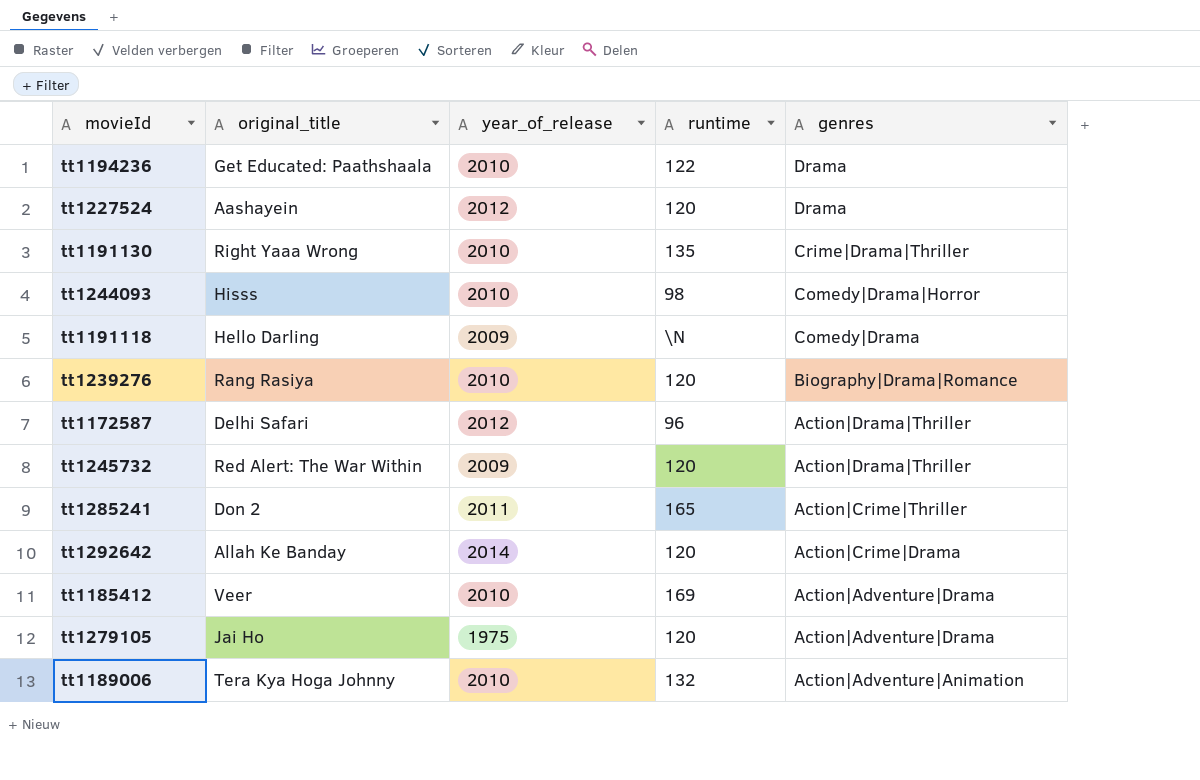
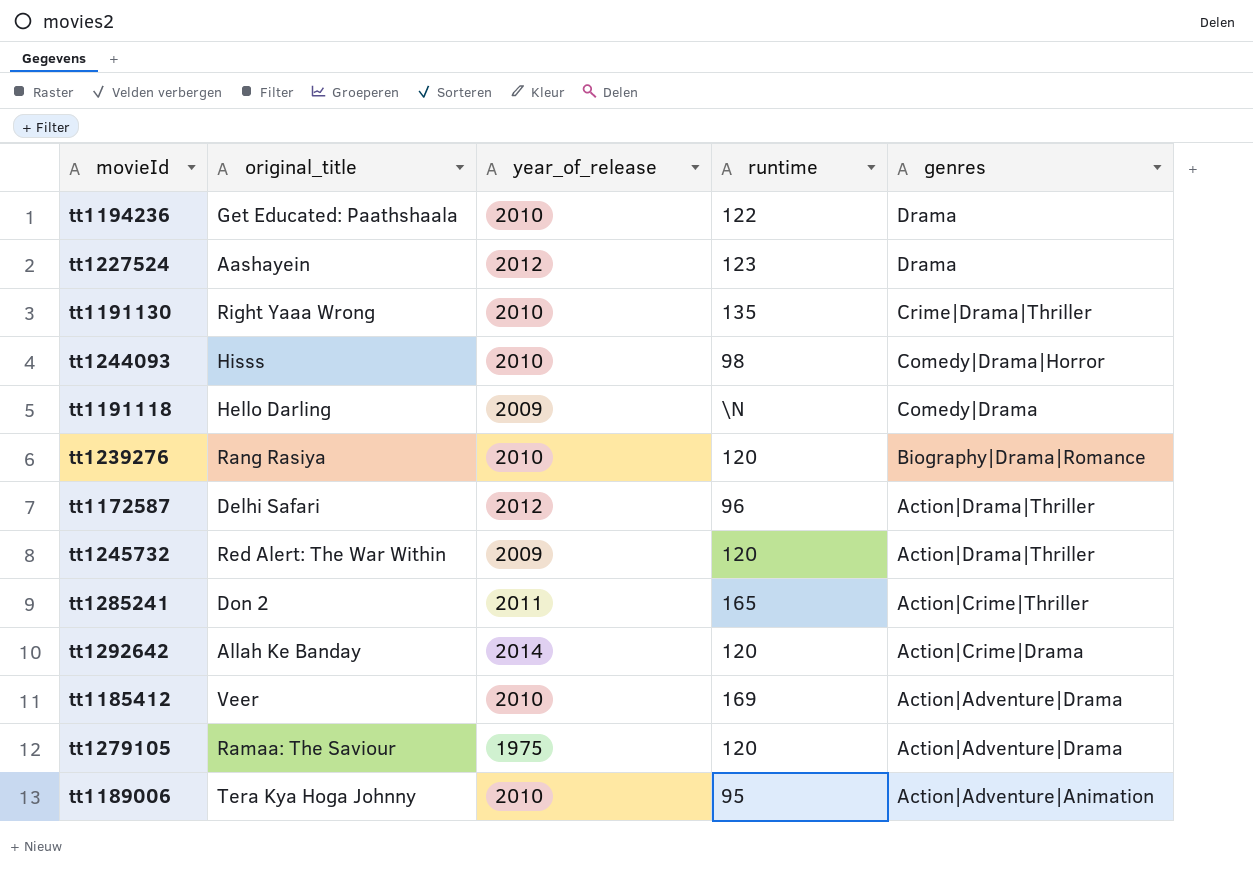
tt1227524 | runtime: 120 -> 123
tt1279105 | original_title: Jai Ho -> Ramaa: The Saviour
tt1189006 | runtime: 132 -> 95

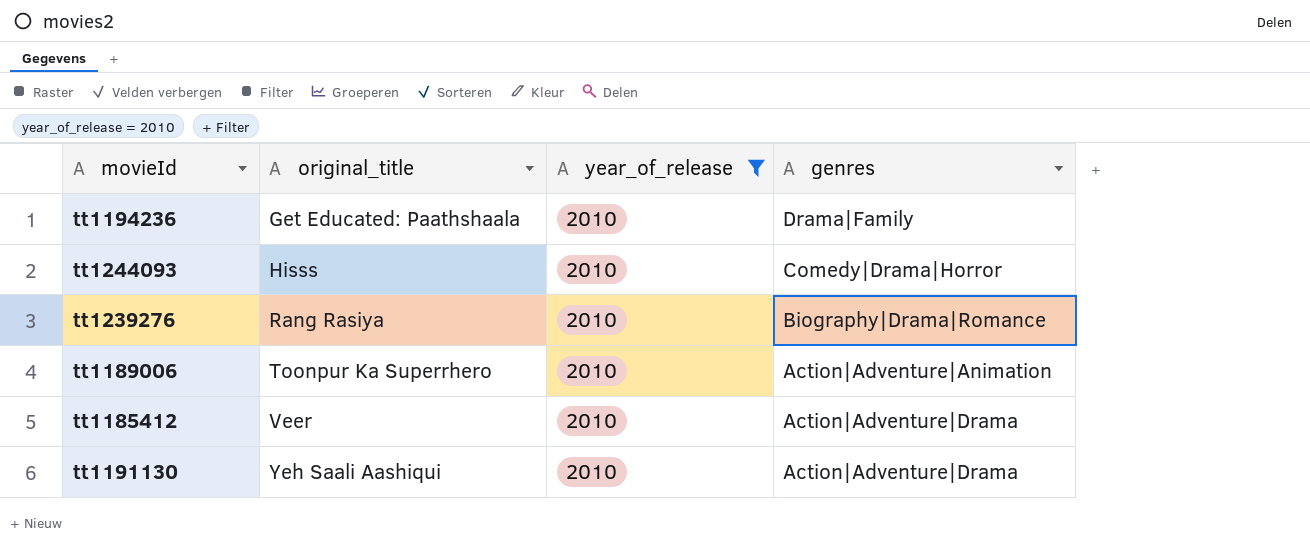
filter: none -> year_of_release = 2010
row order: genres descending -> original_title ascending
column runtime | position: 4 -> none
tt1194236 | genres: Drama -> Drama|Family
tt1189006 | original_title: Tera Kya Hoga Johnny -> Toonpur Ka Superrhero
tt1191130 | original_title: Right Yaaa Wrong -> Yeh Saali Aashiqui
tt1191130 | genres: Crime|Drama|Thriller -> Action|Adventure|Drama

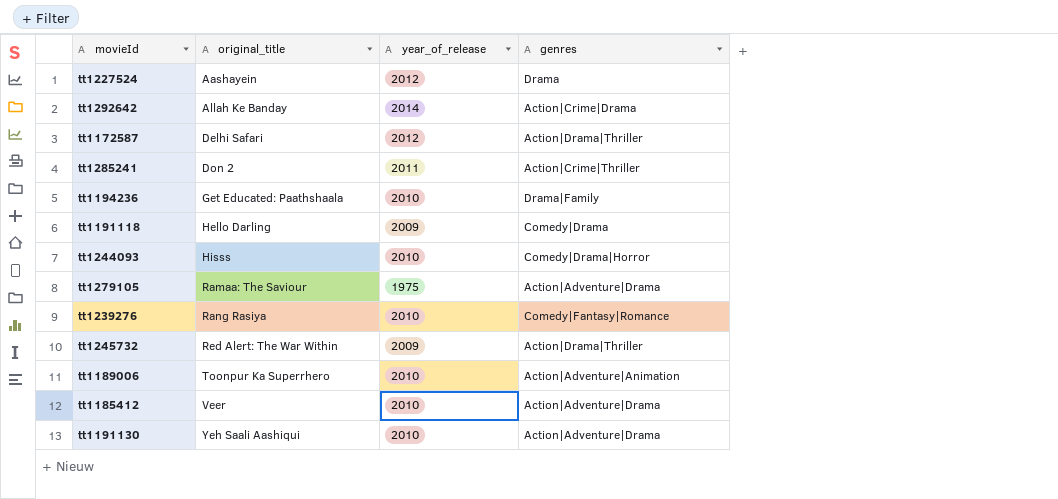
filter: year_of_release = 2010 -> none
tt1239276 | genres: Biography|Drama|Romance -> Comedy|Fantasy|Romance

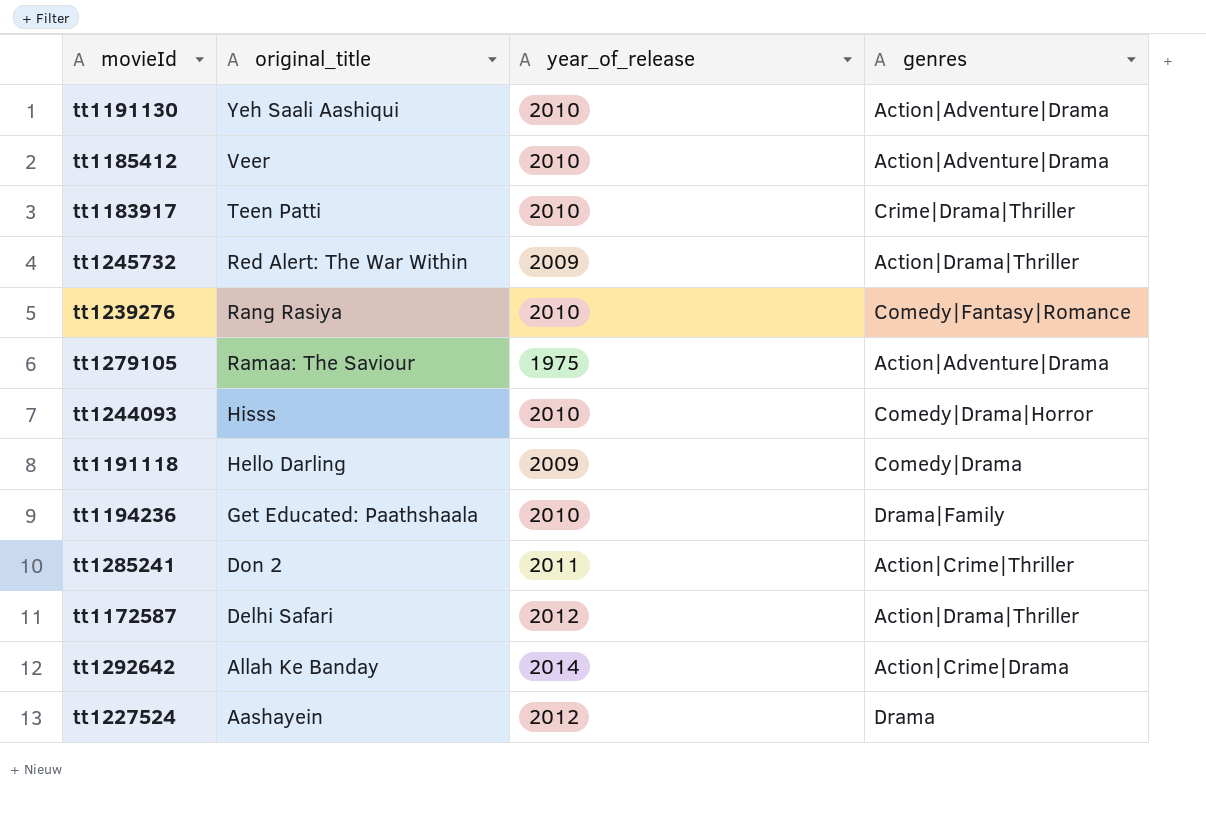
row order: original_title ascending -> original_title descending
row tt1189006: Toonpur Ka Superrhero | 2010 | Action|Adventure|Animation -> none
row tt1183917: none -> Teen Patti | 2010 | Crime|Drama|Thriller

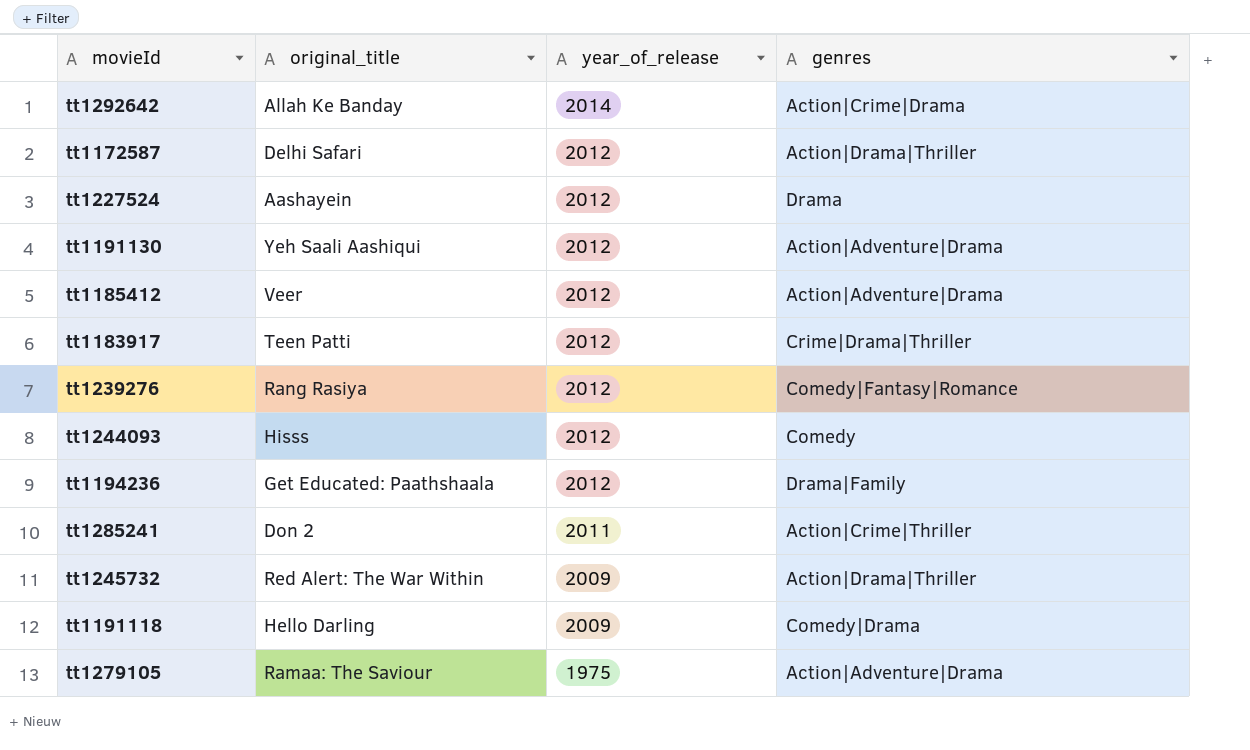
row order: original_title descending -> year_of_release descending
tt1191130 | year_of_release: 2010 -> 2012
tt1185412 | year_of_release: 2010 -> 2012
tt1183917 | year_of_release: 2010 -> 2012
tt1239276 | year_of_release: 2010 -> 2012
tt1244093 | year_of_release: 2010 -> 2012
tt1244093 | genres: Comedy|Drama|Horror -> Comedy
tt1194236 | year_of_release: 2010 -> 2012

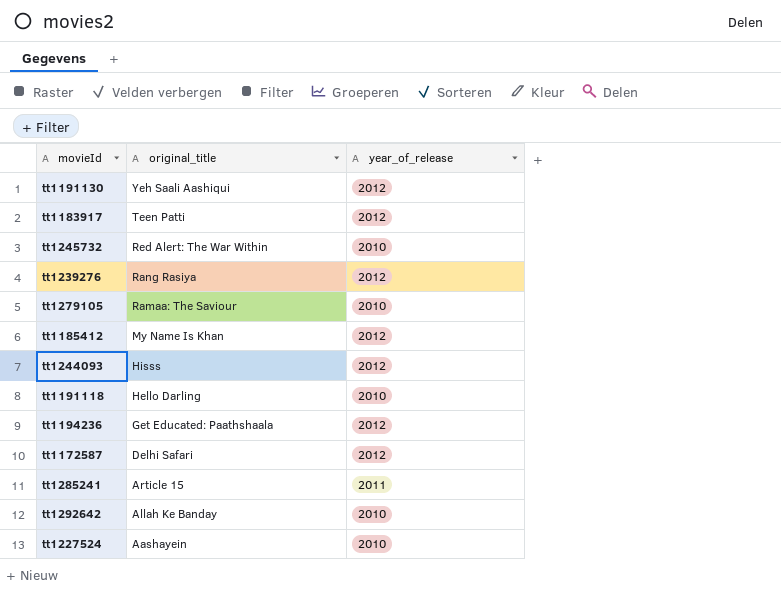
row order: year_of_release descending -> original_title descending
column genres | position: 4 -> none
tt1245732 | year_of_release: 2009 -> 2010
tt1279105 | year_of_release: 1975 -> 2010
tt1185412 | original_title: Veer -> My Name Is Khan
tt1191118 | year_of_release: 2009 -> 2010
tt1285241 | original_title: Don 2 -> Article 15
tt1292642 | year_of_release: 2014 -> 2010
tt1227524 | year_of_release: 2012 -> 2010

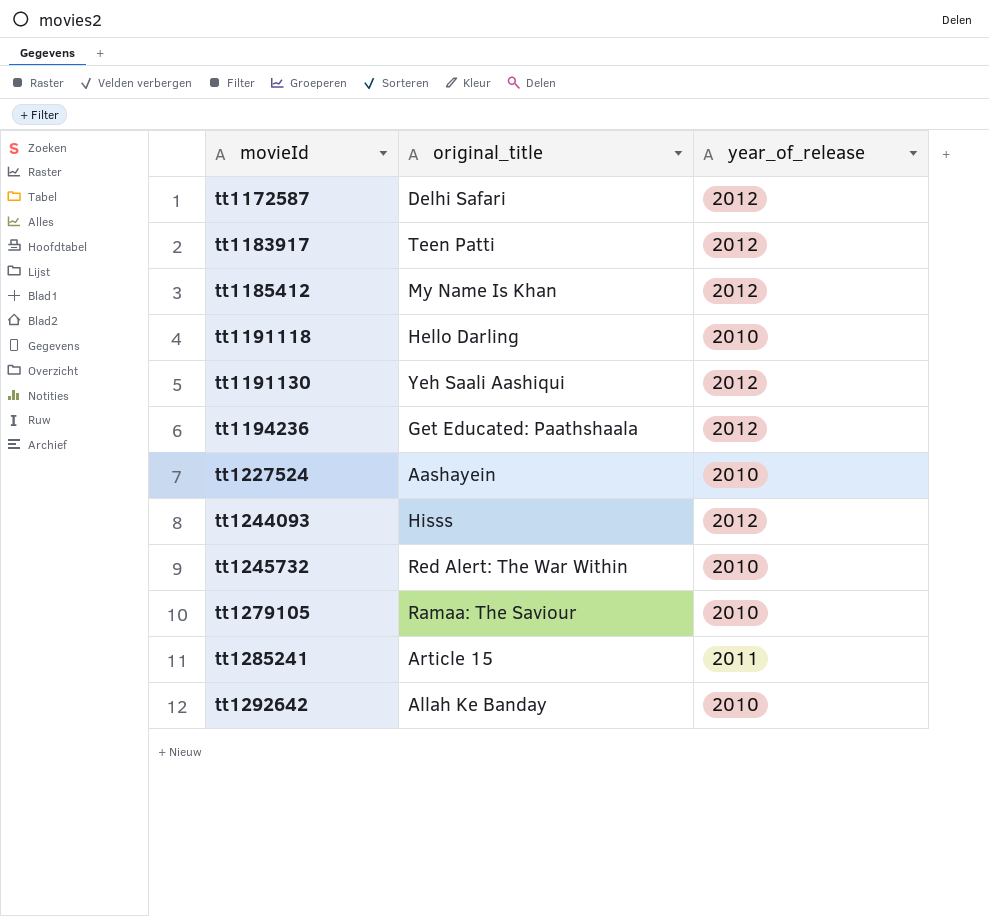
row order: original_title descending -> movieId ascending
row tt1239276: Rang Rasiya | 2012 -> none

